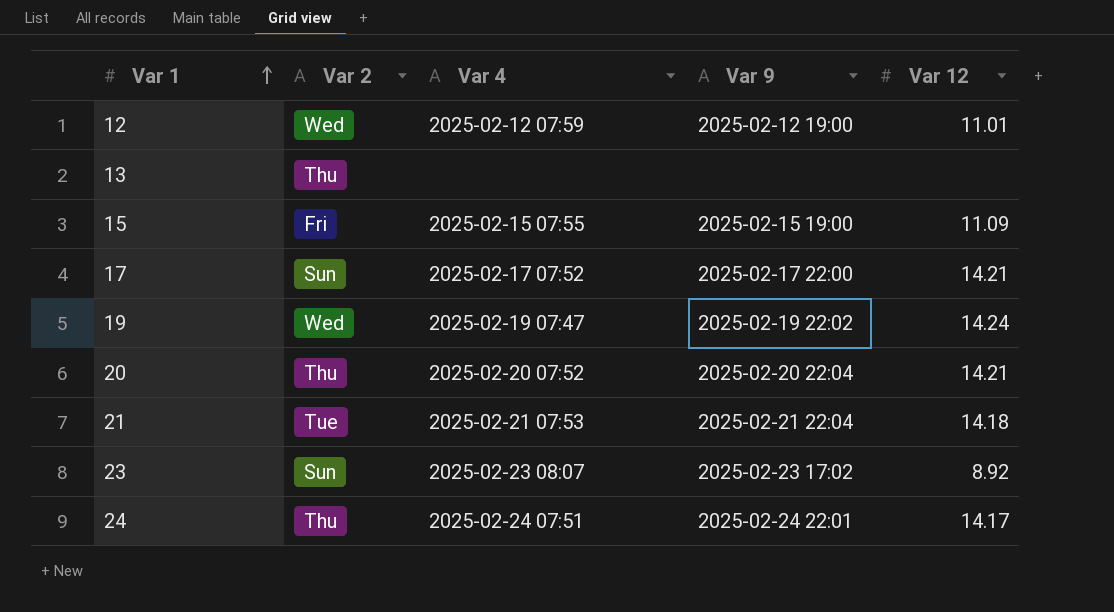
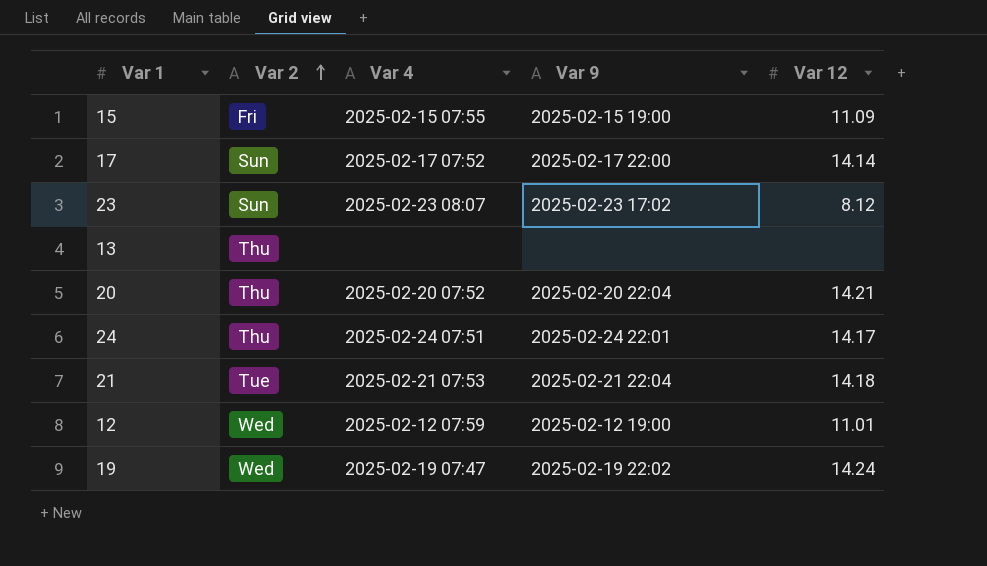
row order: Var 1 ascending -> Var 2 ascending
17 | Var 12: 14.21 -> 14.14
23 | Var 12: 8.92 -> 8.12

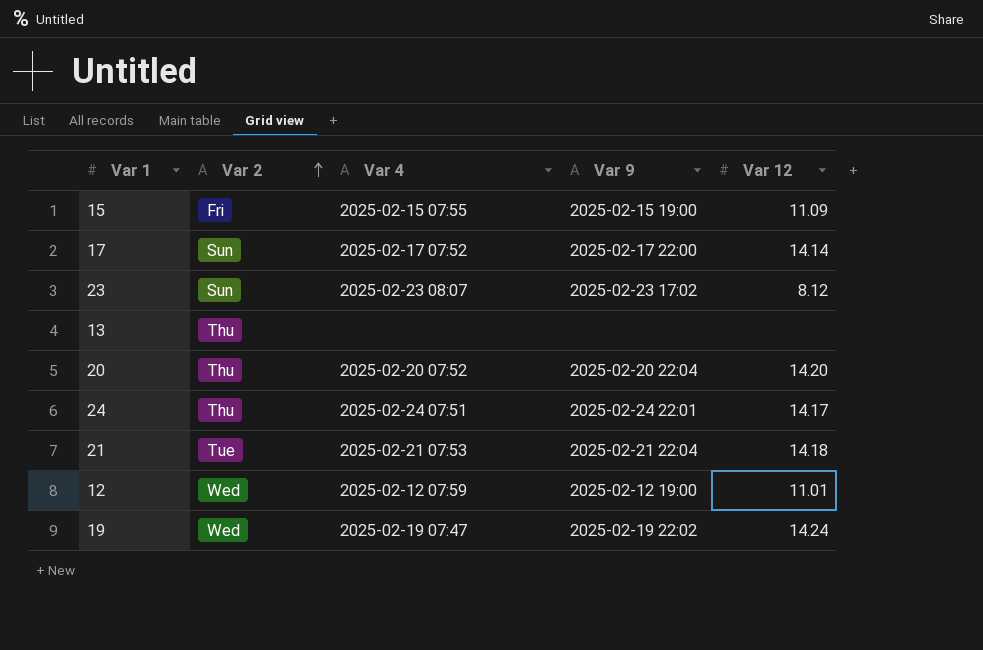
20 | Var 12: 14.21 -> 14.20

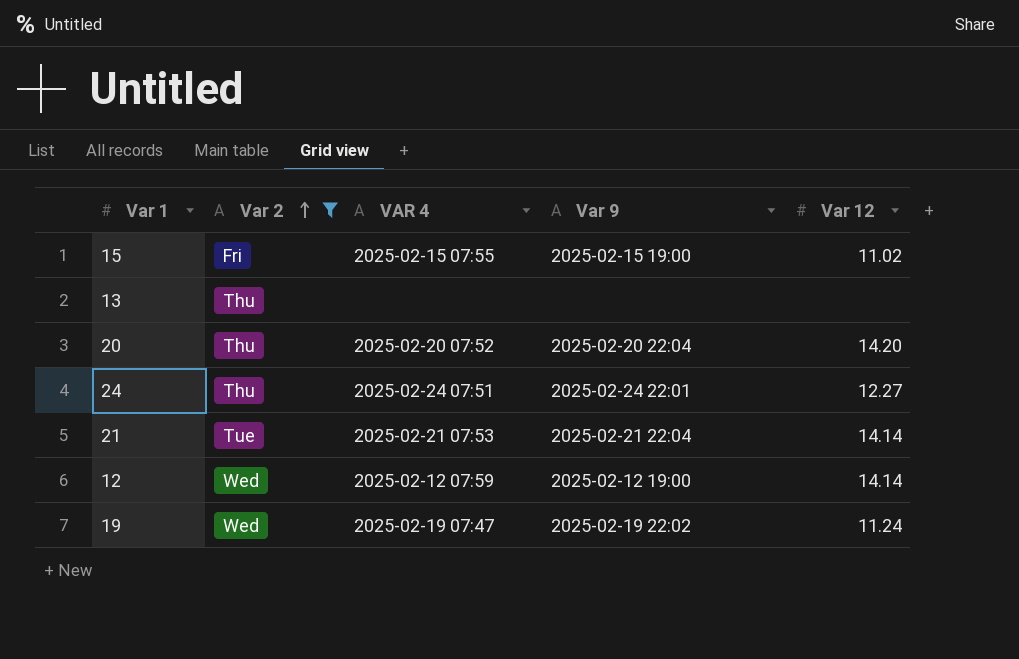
filter: none -> Var 2 != Sun
column name: Var 4 -> VAR 4
15 | Var 12: 11.09 -> 11.02
24 | Var 12: 14.17 -> 12.27
21 | Var 12: 14.18 -> 14.14
12 | Var 12: 11.01 -> 14.14
19 | Var 12: 14.24 -> 11.24

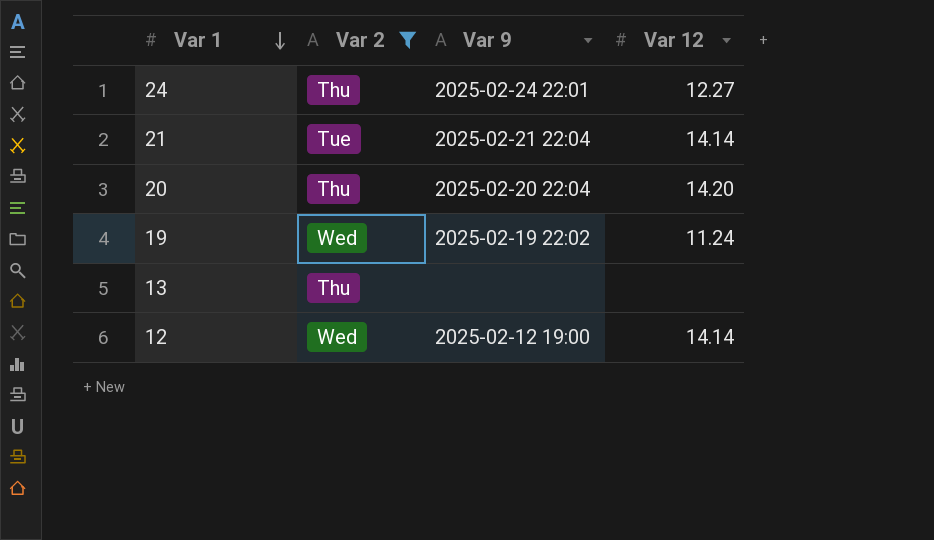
row order: Var 2 ascending -> Var 1 descending
column VAR 4 | position: 3 -> none
row 15: Fri | 2025-02-15 07:55 | 2025-02-15 19:00 | 11.02 -> none

